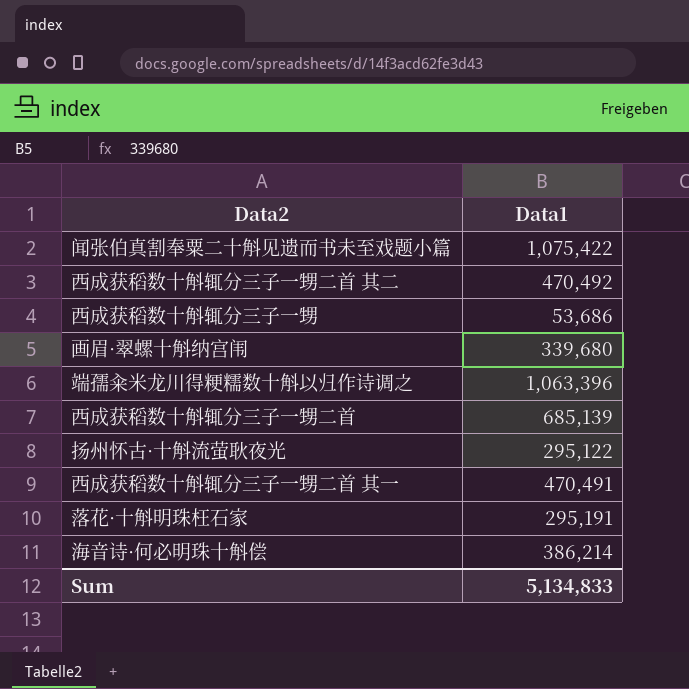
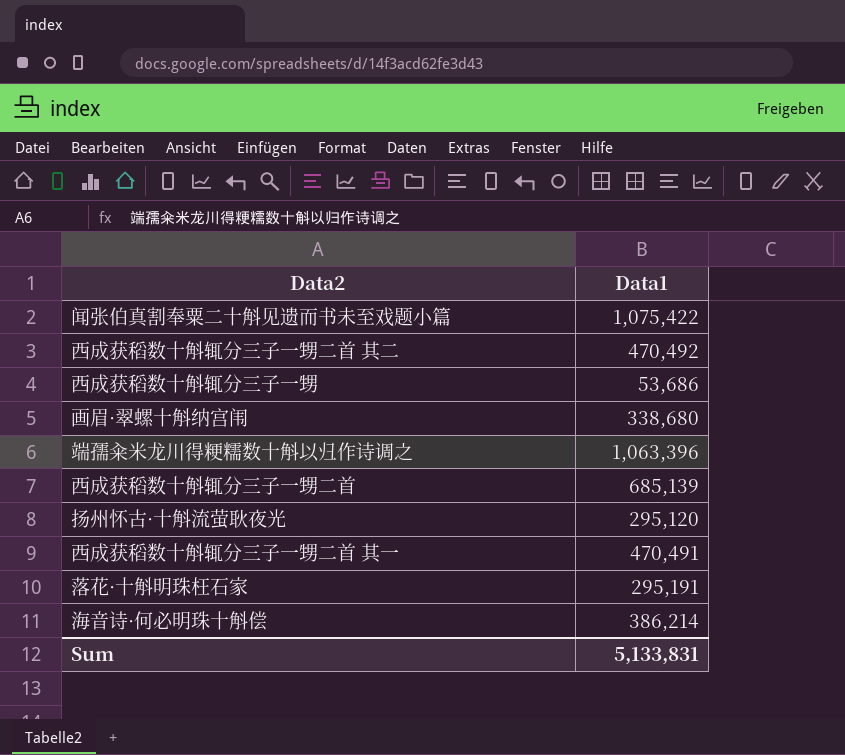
画眉·翠螺十斛纳宫闱 | Data1: 339,680 -> 338,680
扬州怀古·十斛流萤耿夜光 | Data1: 295,122 -> 295,120
Sum | Data1: 5,134,833 -> 5,133,831

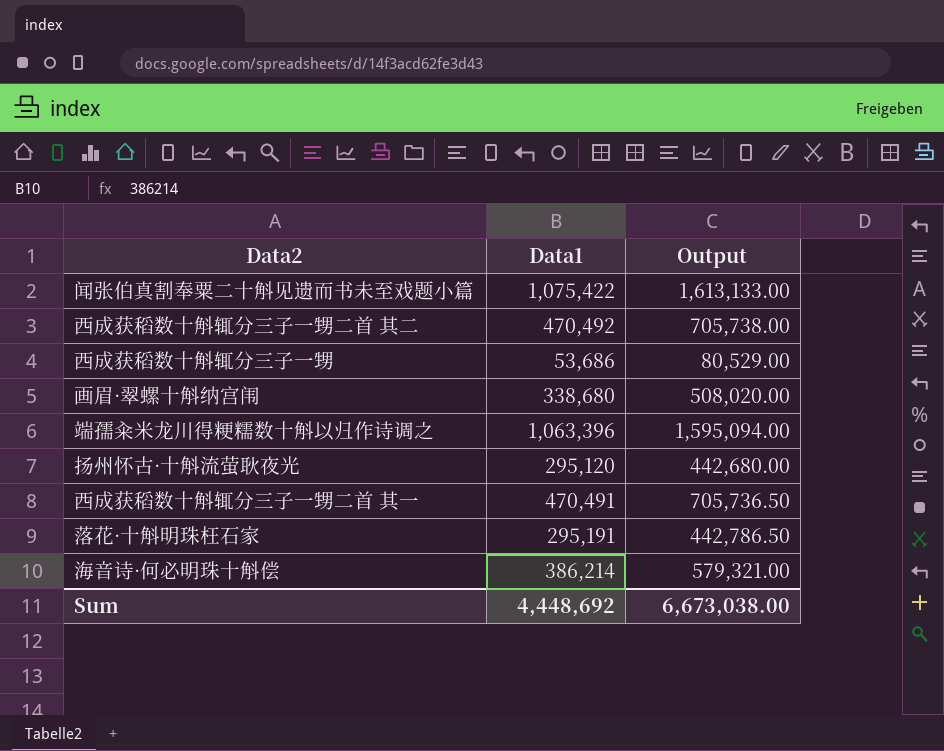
column Output | formula: none -> [Data1] * 1.5
row 西成获稻数十斛辄分三子一甥二首: 685,139 -> none
Sum | Data1: 5,133,831 -> 4,448,692

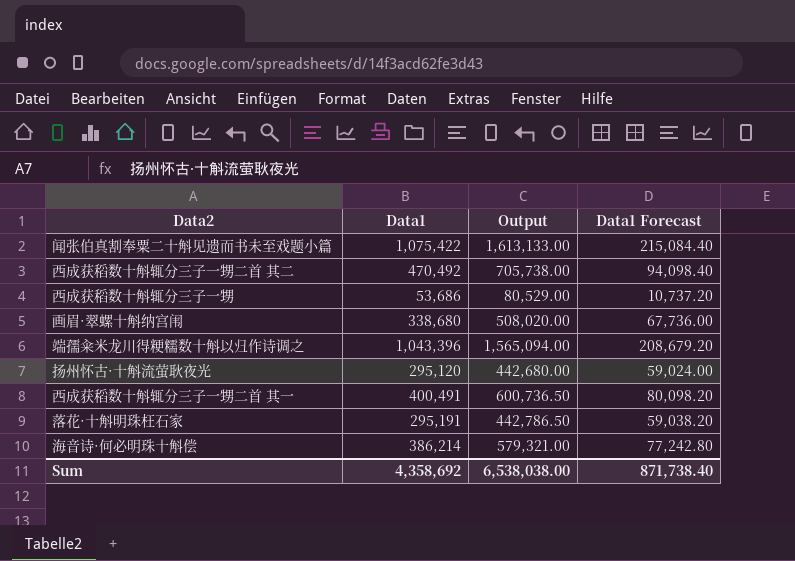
column Data1 Forecast | formula: none -> [Data1] * 0.2
端孺籴米龙川得粳糯数十斛以归作诗调之 | Data1: 1,063,396 -> 1,043,396
端孺籴米龙川得粳糯数十斛以归作诗调之 | Output: 1,595,094.00 -> 1,565,094.00
西成获稻数十斛辄分三子一甥二首 其一 | Data1: 470,491 -> 400,491
西成获稻数十斛辄分三子一甥二首 其一 | Output: 705,736.50 -> 600,736.50
Sum | Data1: 4,448,692 -> 4,358,692
Sum | Output: 6,673,038.00 -> 6,538,038.00

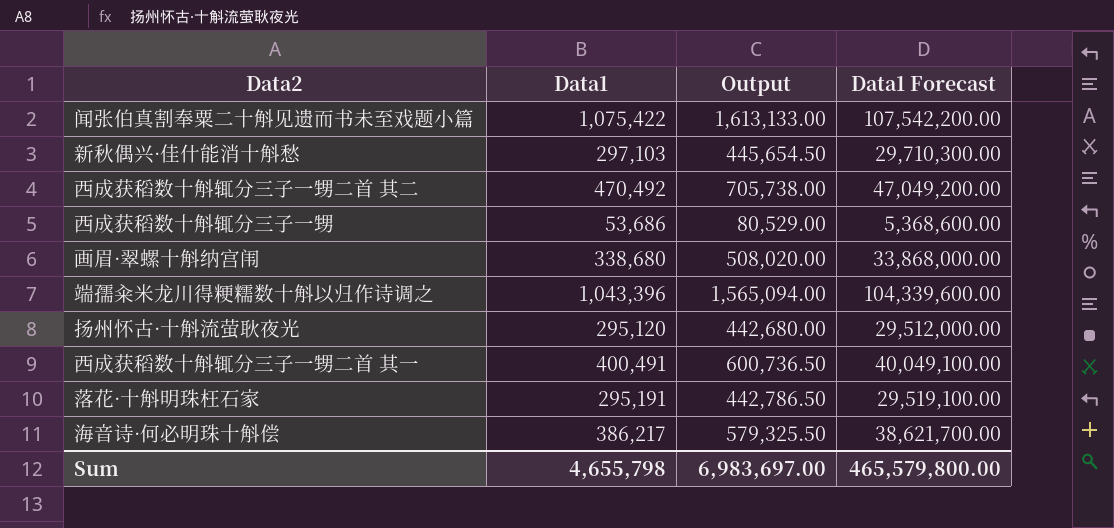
column Data1 Forecast | formula: [Data1] * 0.2 -> [Data1] * 100
row 新秋偶兴·佳什能消十斛愁: none -> 297,103 | 445,654.50 | 29,710,300.00
海音诗·何必明珠十斛偿 | Data1: 386,214 -> 386,217
海音诗·何必明珠十斛偿 | Output: 579,321.00 -> 579,325.50
Sum | Data1: 4,358,692 -> 4,655,798
Sum | Output: 6,538,038.00 -> 6,983,697.00
Sum | Data1 Forecast: 871,738.40 -> 465,579,800.00

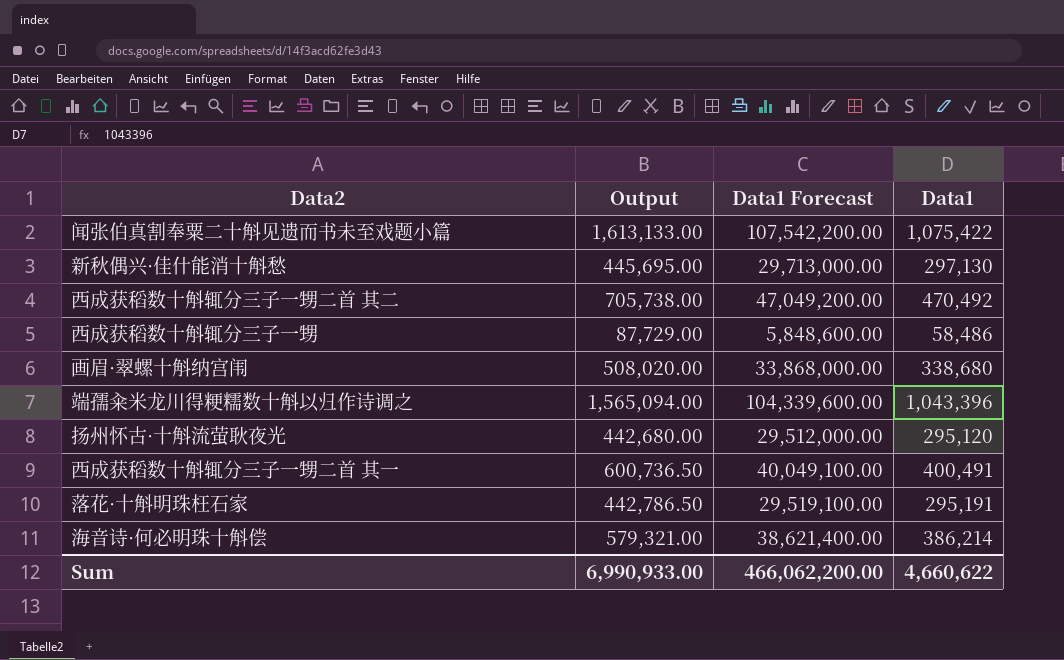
column Data1 | position: 2 -> 4
新秋偶兴·佳什能消十斛愁 | Output: 445,654.50 -> 445,695.00
新秋偶兴·佳什能消十斛愁 | Data1 Forecast: 29,710,300.00 -> 29,713,000.00
新秋偶兴·佳什能消十斛愁 | Data1: 297,103 -> 297,130
西成获稻数十斛辄分三子一甥 | Output: 80,529.00 -> 87,729.00
西成获稻数十斛辄分三子一甥 | Data1 Forecast: 5,368,600.00 -> 5,848,600.00
西成获稻数十斛辄分三子一甥 | Data1: 53,686 -> 58,486
海音诗·何必明珠十斛偿 | Output: 579,325.50 -> 579,321.00
海音诗·何必明珠十斛偿 | Data1 Forecast: 38,621,700.00 -> 38,621,400.00
海音诗·何必明珠十斛偿 | Data1: 386,217 -> 386,214
Sum | Output: 6,983,697.00 -> 6,990,933.00
Sum | Data1 Forecast: 465,579,800.00 -> 466,062,200.00
Sum | Data1: 4,655,798 -> 4,660,622

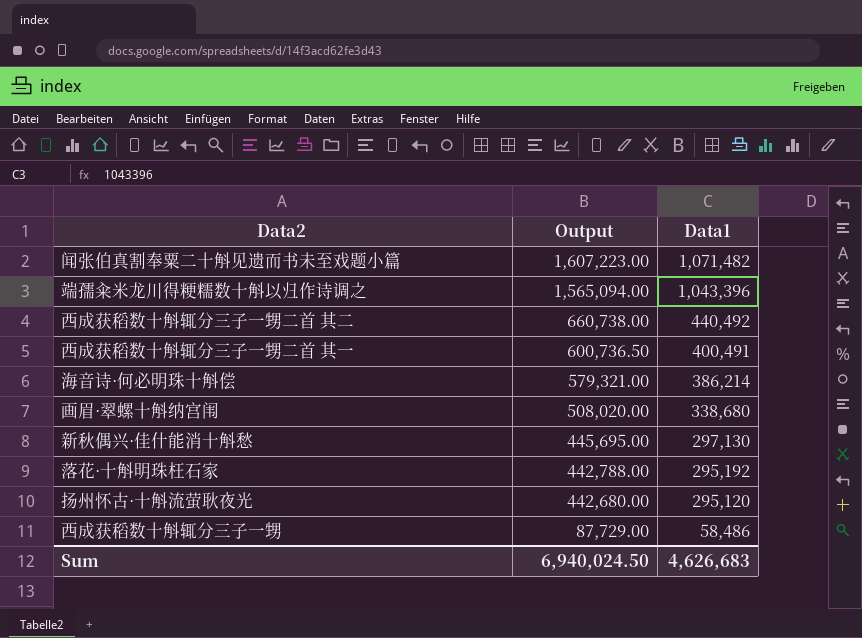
row order: none -> Output descending
column Data1 Forecast | formula: [Data1] * 100 -> none
闻张伯真割奉粟二十斛见遗而书未至戏题小篇 | Output: 1,613,133.00 -> 1,607,223.00
闻张伯真割奉粟二十斛见遗而书未至戏题小篇 | Data1: 1,075,422 -> 1,071,482
西成获稻数十斛辄分三子一甥二首 其二 | Output: 705,738.00 -> 660,738.00
西成获稻数十斛辄分三子一甥二首 其二 | Data1: 470,492 -> 440,492
落花·十斛明珠枉石家 | Output: 442,786.50 -> 442,788.00
落花·十斛明珠枉石家 | Data1: 295,191 -> 295,192
Sum | Output: 6,990,933.00 -> 6,940,024.50
Sum | Data1: 4,660,622 -> 4,626,683

